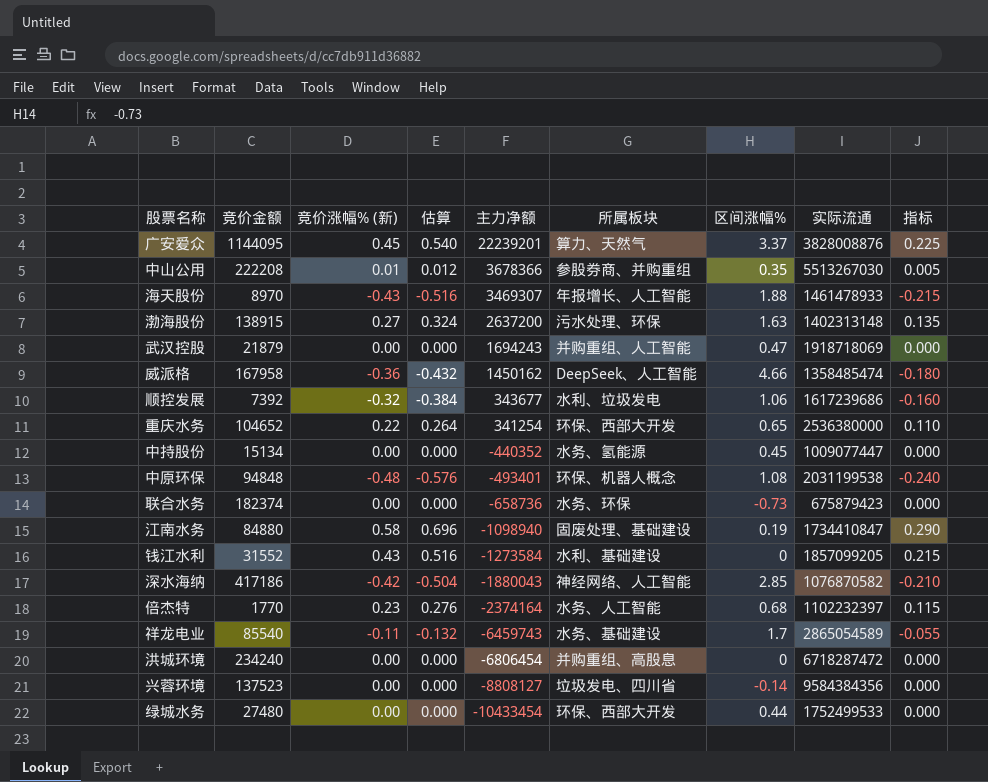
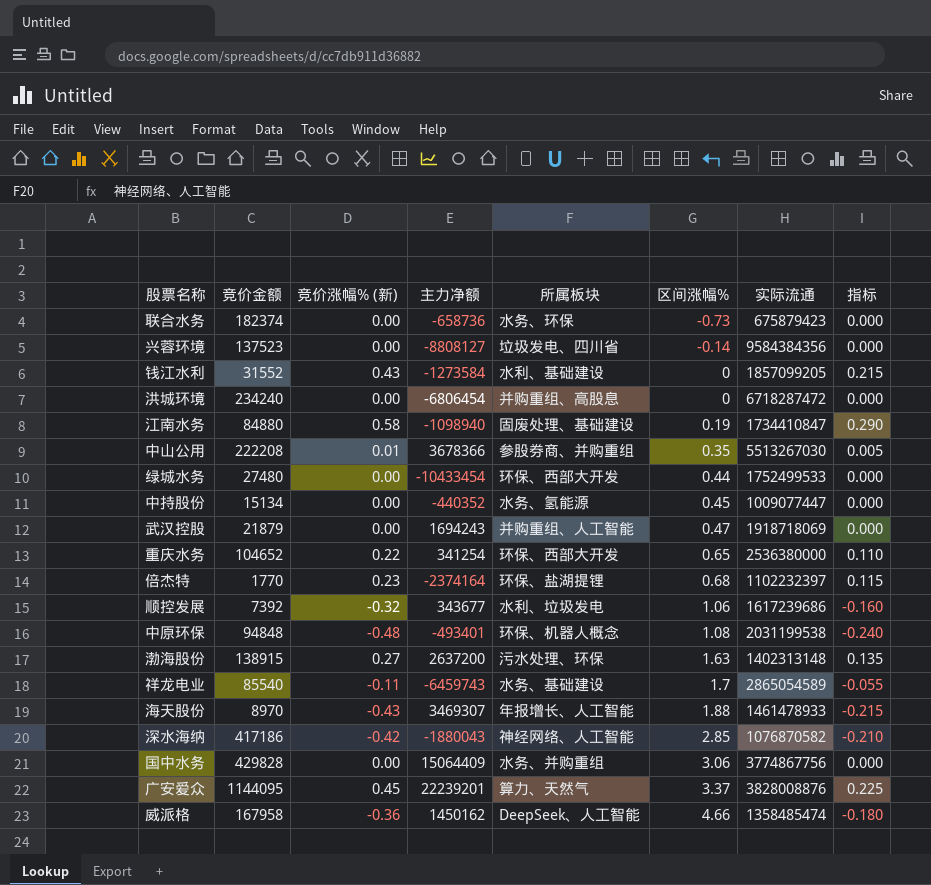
row order: 主力净额 descending -> 区间涨幅% ascending
column 估算 | formula: [竞价涨幅% (新)] * 1.2 -> none
倍杰特 | 所属板块: 水务、人工智能 -> 环保、盐湖提锂
row 国中水务: none -> 429828 | 0.00 | 15064409 | 水务、并购重组 | 3.06 | 3774867756 | 0.000

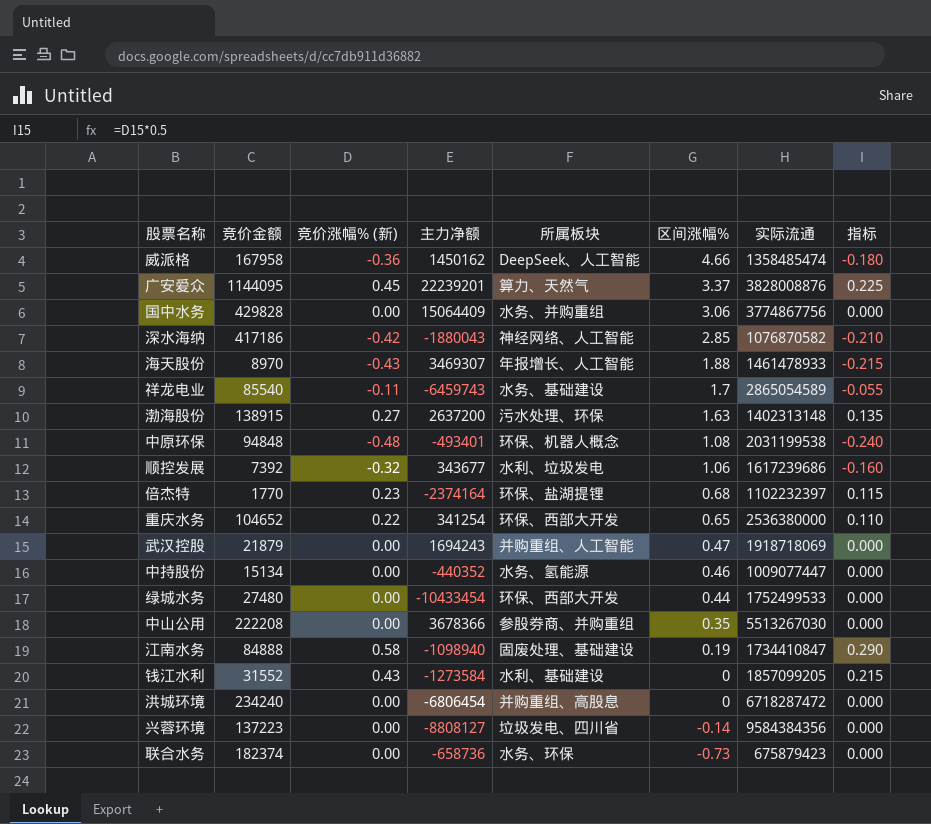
row order: 区间涨幅% ascending -> 区间涨幅% descending
中持股份 | 区间涨幅%: 0.45 -> 0.46
中山公用 | 竞价涨幅% (新): 0.01 -> 0.00
中山公用 | 指标: 0.005 -> 0.000
江南水务 | 竞价金额: 84880 -> 84888
兴蓉环境 | 竞价金额: 137523 -> 137223

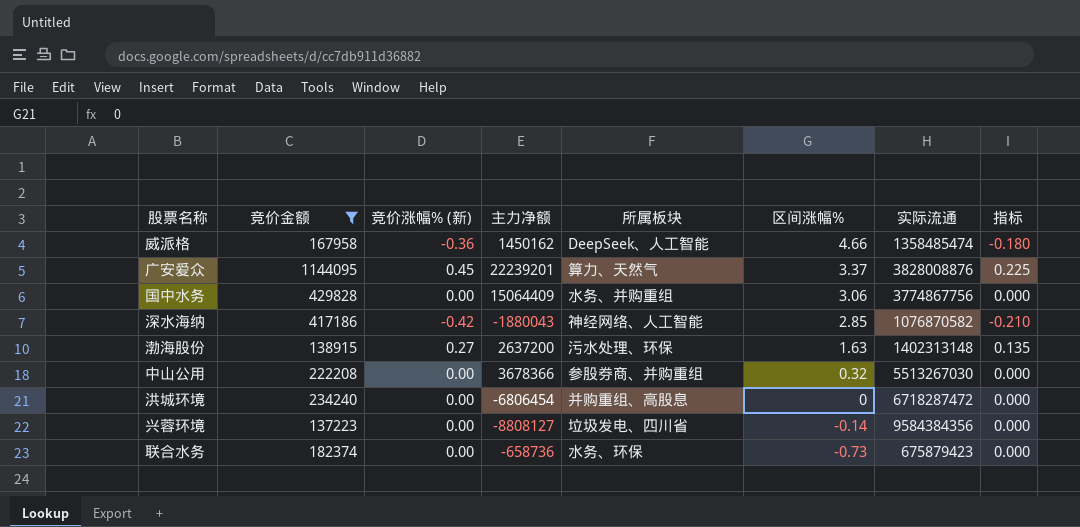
filter: none -> 竞价金额 >= 137223
中山公用 | 区间涨幅%: 0.35 -> 0.32

